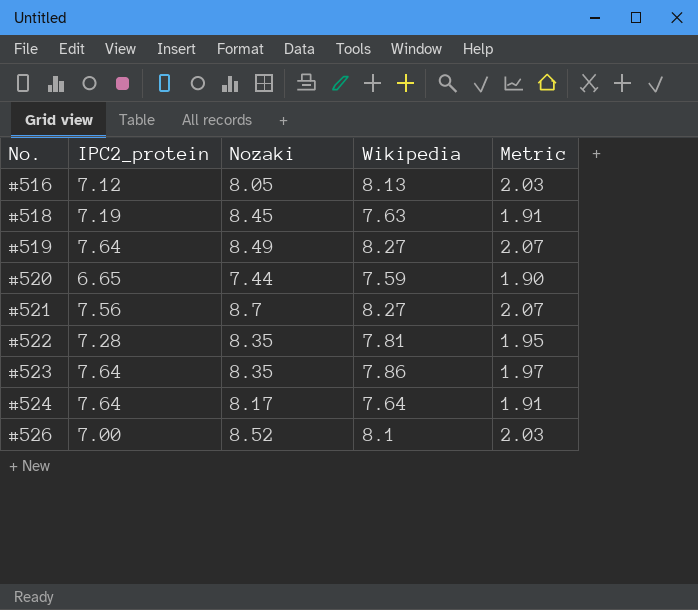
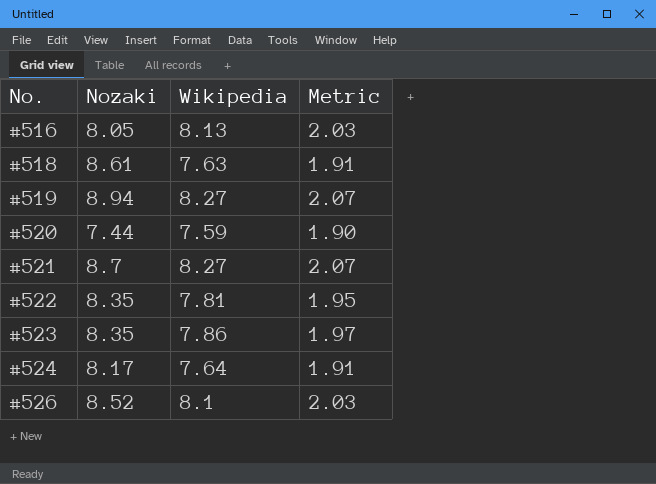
column IPC2_protein | position: 2 -> none
#518 | Nozaki: 8.45 -> 8.61
#519 | Nozaki: 8.49 -> 8.94

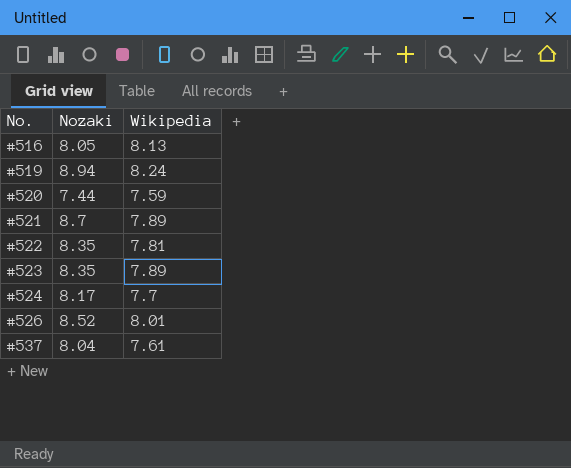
column Metric | formula: [Wikipedia] * 0.25 -> none
row #518: 8.61 | 7.63 | 1.91 -> none
#519 | Wikipedia: 8.27 -> 8.24
#521 | Wikipedia: 8.27 -> 7.89
#523 | Wikipedia: 7.86 -> 7.89
#524 | Wikipedia: 7.64 -> 7.7
#526 | Wikipedia: 8.1 -> 8.01
row #537: none -> 8.04 | 7.61

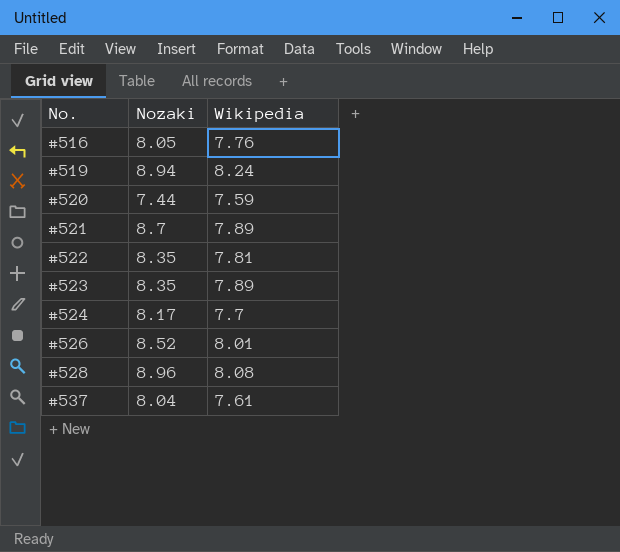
#516 | Wikipedia: 8.13 -> 7.76
row #528: none -> 8.96 | 8.08

